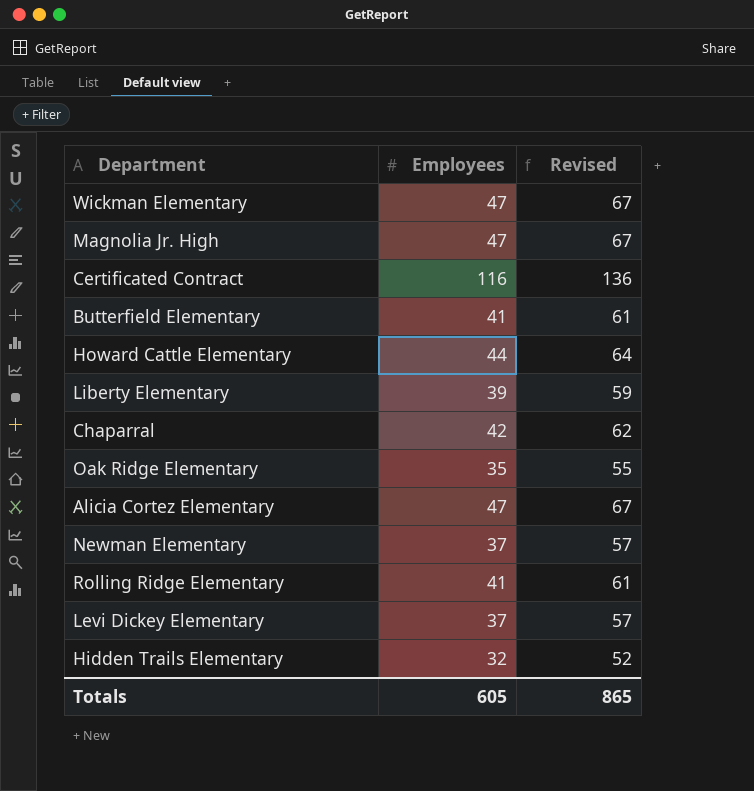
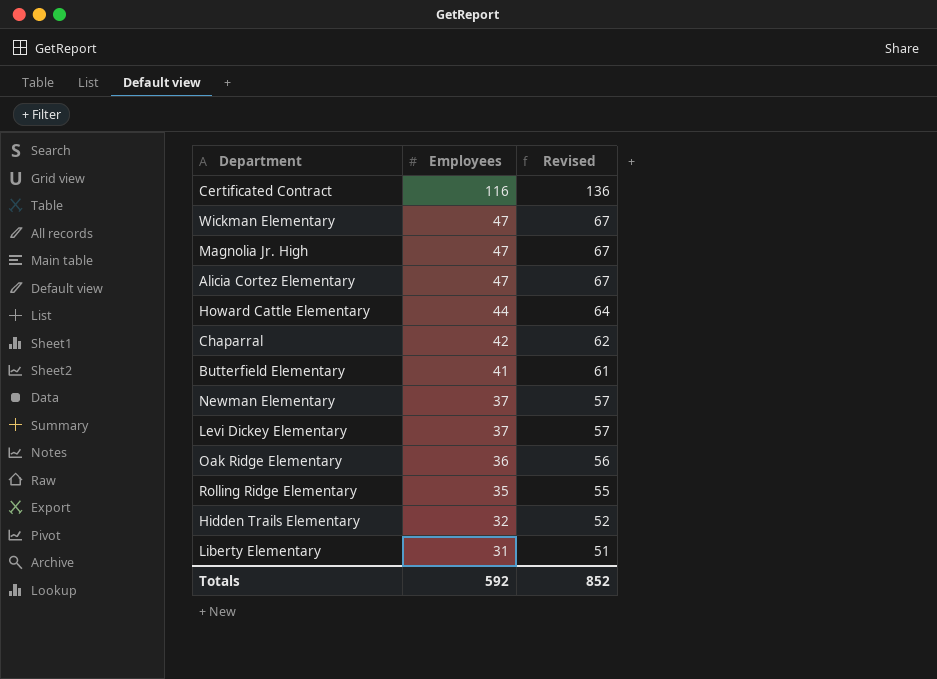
row order: none -> Employees descending
Oak Ridge Elementary | Employees: 35 -> 36
Oak Ridge Elementary | Revised: 55 -> 56
Rolling Ridge Elementary | Employees: 41 -> 35
Rolling Ridge Elementary | Revised: 61 -> 55
Liberty Elementary | Employees: 39 -> 31
Liberty Elementary | Revised: 59 -> 51
Totals | Employees: 605 -> 592
Totals | Revised: 865 -> 852

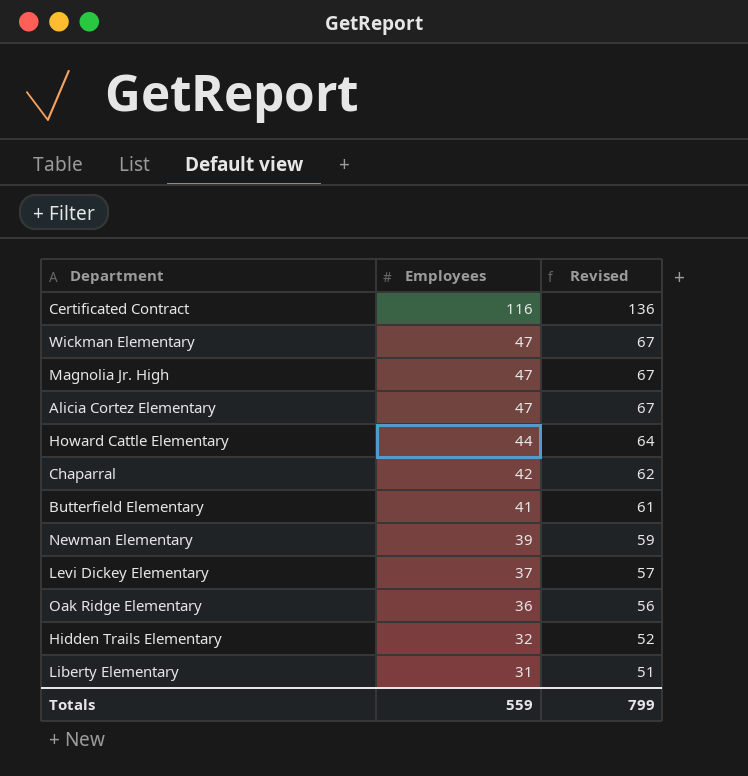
row Rolling Ridge Elementary: 35 | 55 -> none
Newman Elementary | Employees: 37 -> 39
Newman Elementary | Revised: 57 -> 59
Totals | Employees: 592 -> 559
Totals | Revised: 852 -> 799

